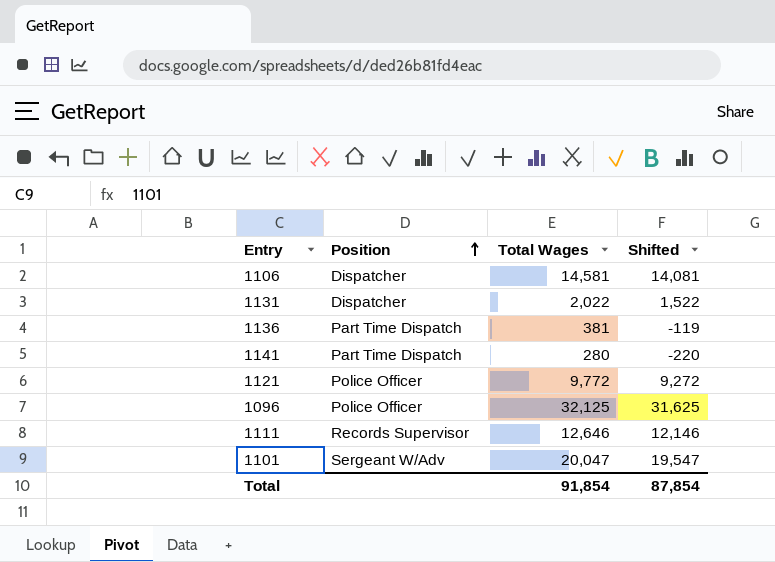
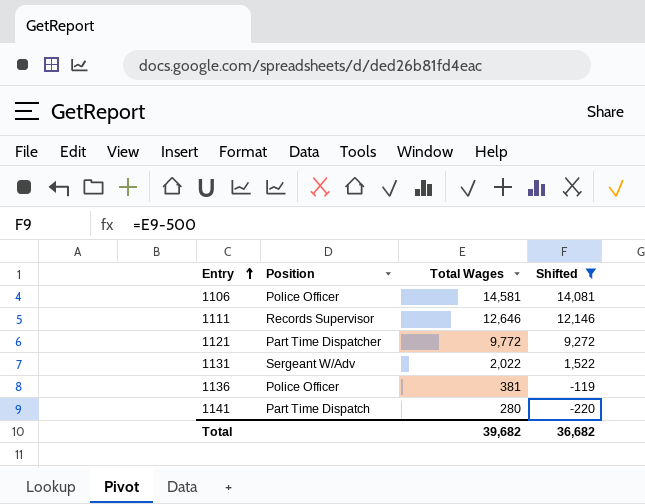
filter: none -> Shifted <= 14,081
row order: Position ascending -> Entry ascending
1106 | Position: Dispatcher -> Police Officer
1121 | Position: Police Officer -> Part Time Dispatcher
1131 | Position: Dispatcher -> Sergeant W/Adv
1136 | Position: Part Time Dispatch -> Police Officer
Total | Total Wages: 91,854 -> 39,682
Total | Shifted: 87,854 -> 36,682

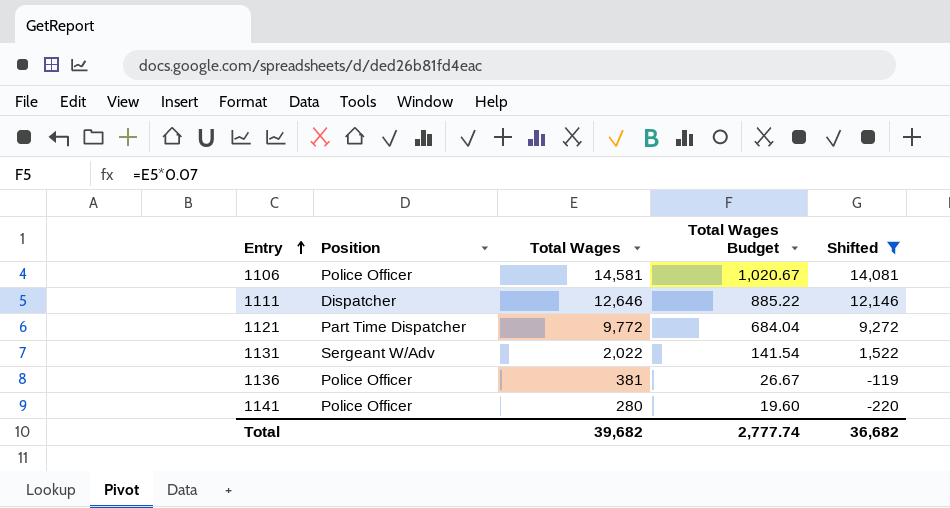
column Total Wages Budget | formula: none -> [Total Wages] * 0.07
1111 | Position: Records Supervisor -> Dispatcher
1141 | Position: Part Time Dispatch -> Police Officer

